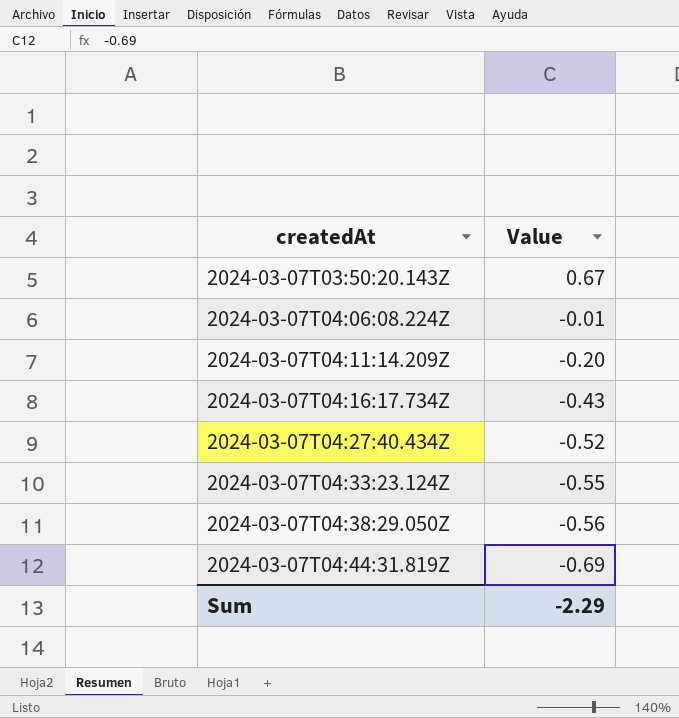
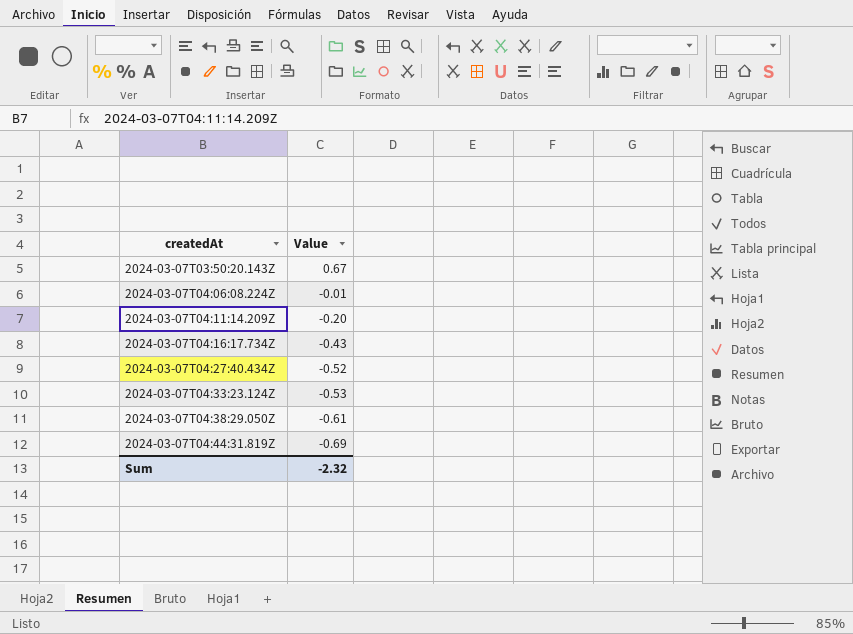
2024-03-07T04:33:23.124Z | Value: -0.55 -> -0.53
2024-03-07T04:38:29.050Z | Value: -0.56 -> -0.61
Sum | Value: -2.29 -> -2.32

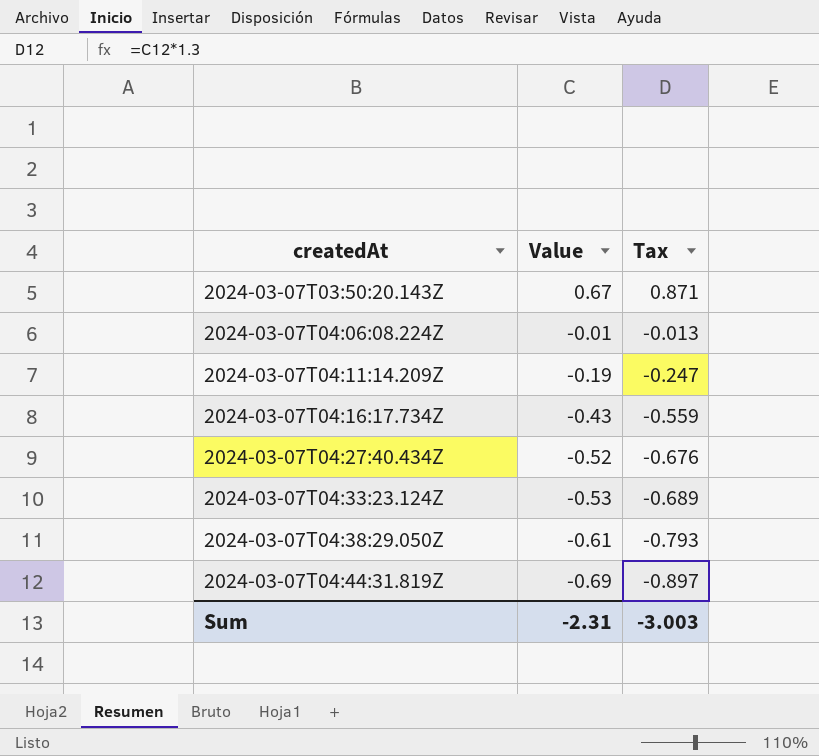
column Tax | formula: none -> [Value] * 1.3
2024-03-07T04:11:14.209Z | Value: -0.20 -> -0.19
Sum | Value: -2.32 -> -2.31

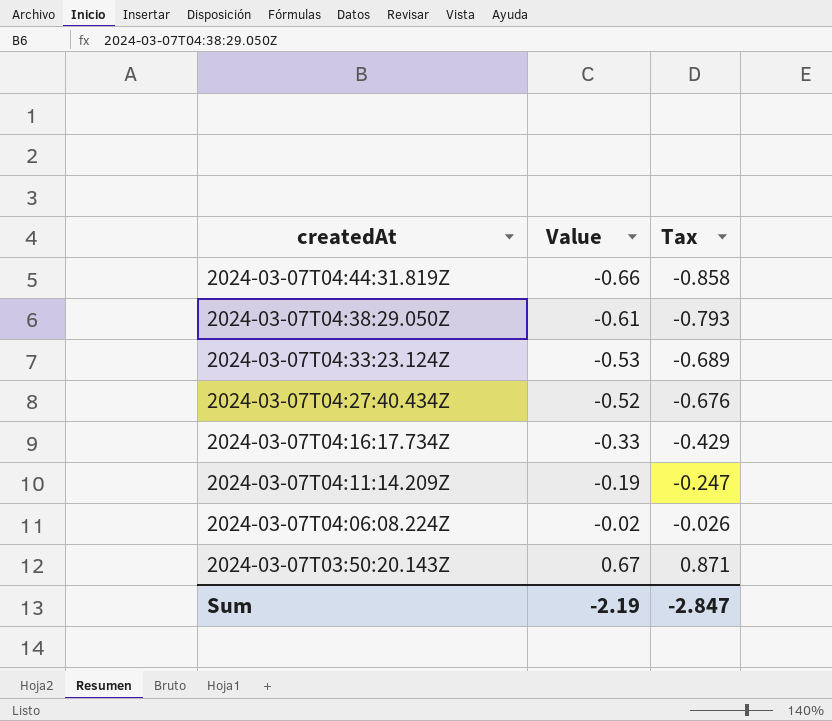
row order: createdAt ascending -> createdAt descending
2024-03-07T04:44:31.819Z | Value: -0.69 -> -0.66
2024-03-07T04:44:31.819Z | Tax: -0.897 -> -0.858
2024-03-07T04:16:17.734Z | Value: -0.43 -> -0.33
2024-03-07T04:16:17.734Z | Tax: -0.559 -> -0.429
2024-03-07T04:06:08.224Z | Value: -0.01 -> -0.02
2024-03-07T04:06:08.224Z | Tax: -0.013 -> -0.026
Sum | Value: -2.31 -> -2.19
Sum | Tax: -3.003 -> -2.847

